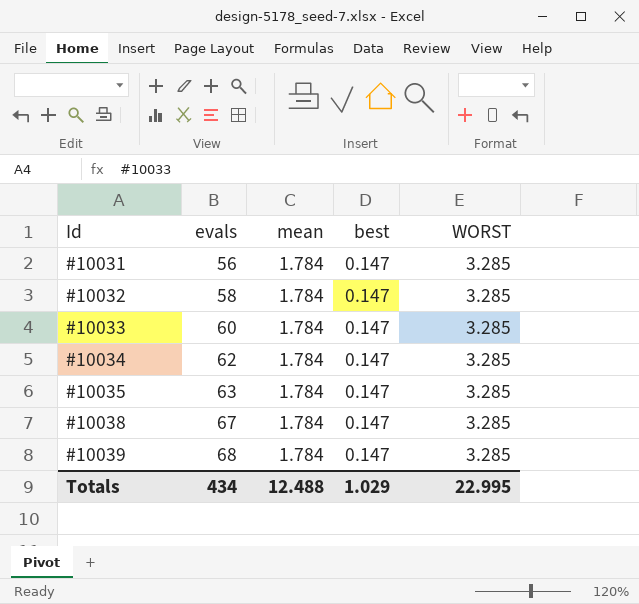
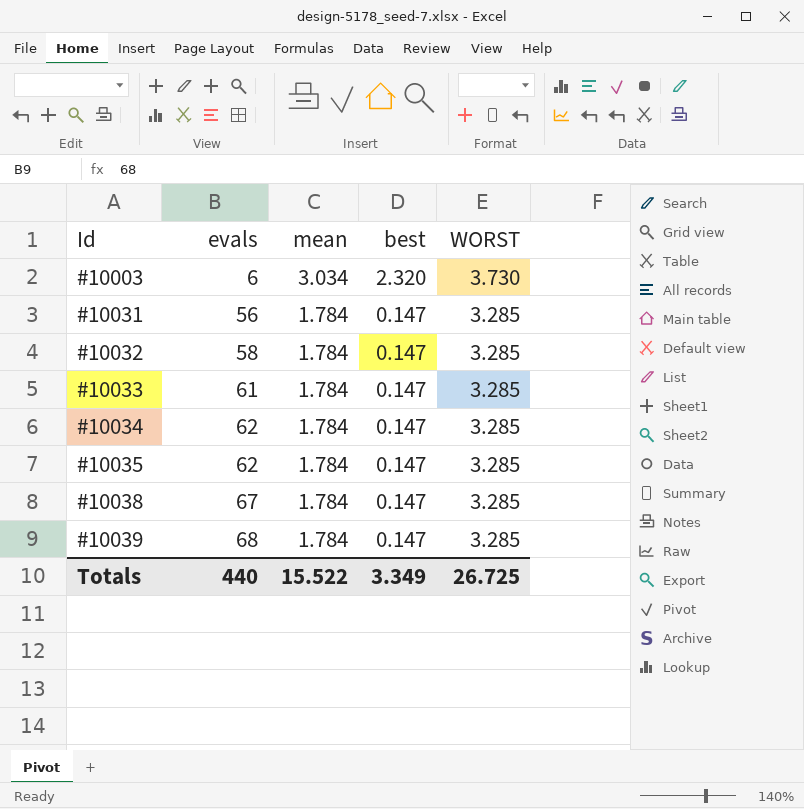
row #10003: none -> 6 | 3.034 | 2.320 | 3.730
#10033 | evals: 60 -> 61
#10035 | evals: 63 -> 62
Totals | evals: 434 -> 440
Totals | mean: 12.488 -> 15.522
Totals | best: 1.029 -> 3.349
Totals | WORST: 22.995 -> 26.725

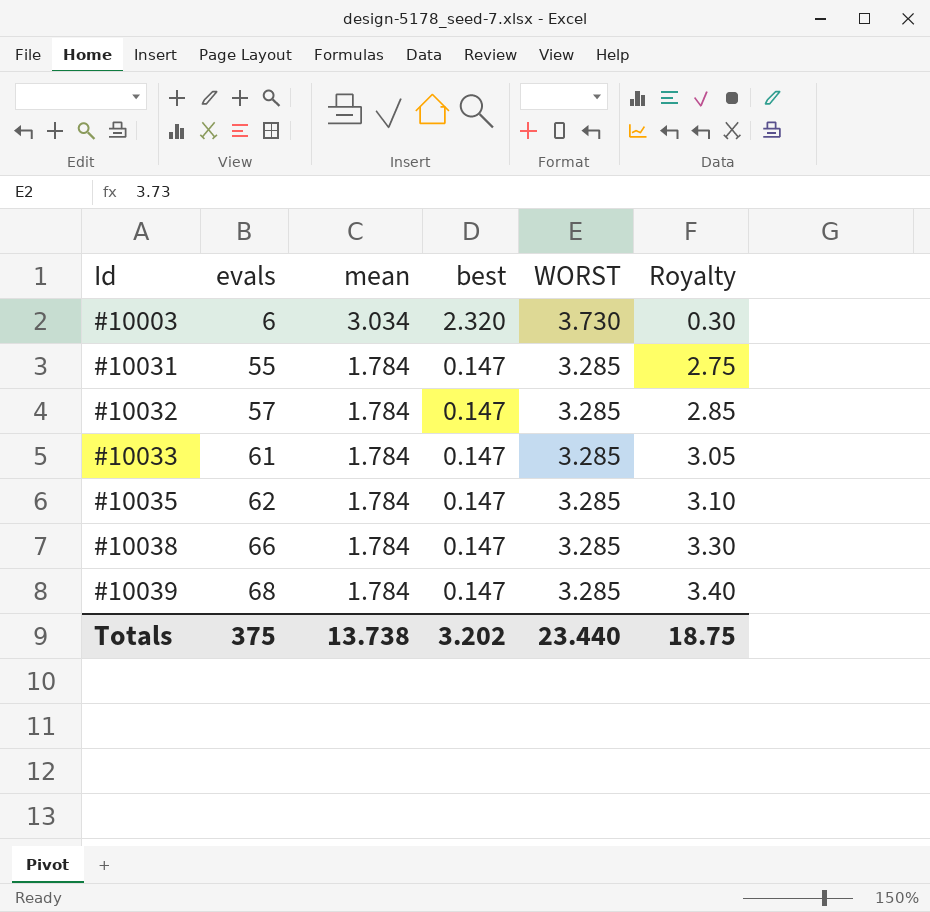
column Royalty | formula: none -> [evals] * 0.05
row #10034: 62 | 1.784 | 0.147 | 3.285 -> none
#10031 | evals: 56 -> 55
#10032 | evals: 58 -> 57
#10038 | evals: 67 -> 66
Totals | evals: 440 -> 375
Totals | mean: 15.522 -> 13.738
Totals | best: 3.349 -> 3.202
Totals | WORST: 26.725 -> 23.440

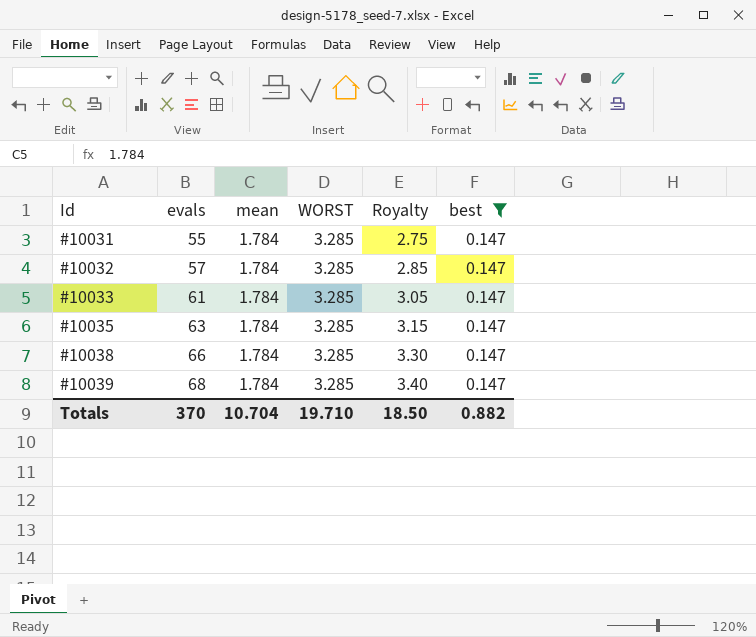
filter: none -> best = 0.147
column best | position: 4 -> 6
#10035 | evals: 62 -> 63
#10035 | Royalty: 3.10 -> 3.15
Totals | evals: 375 -> 370
Totals | mean: 13.738 -> 10.704
Totals | WORST: 23.440 -> 19.710
Totals | Royalty: 18.75 -> 18.50
Totals | best: 3.202 -> 0.882

